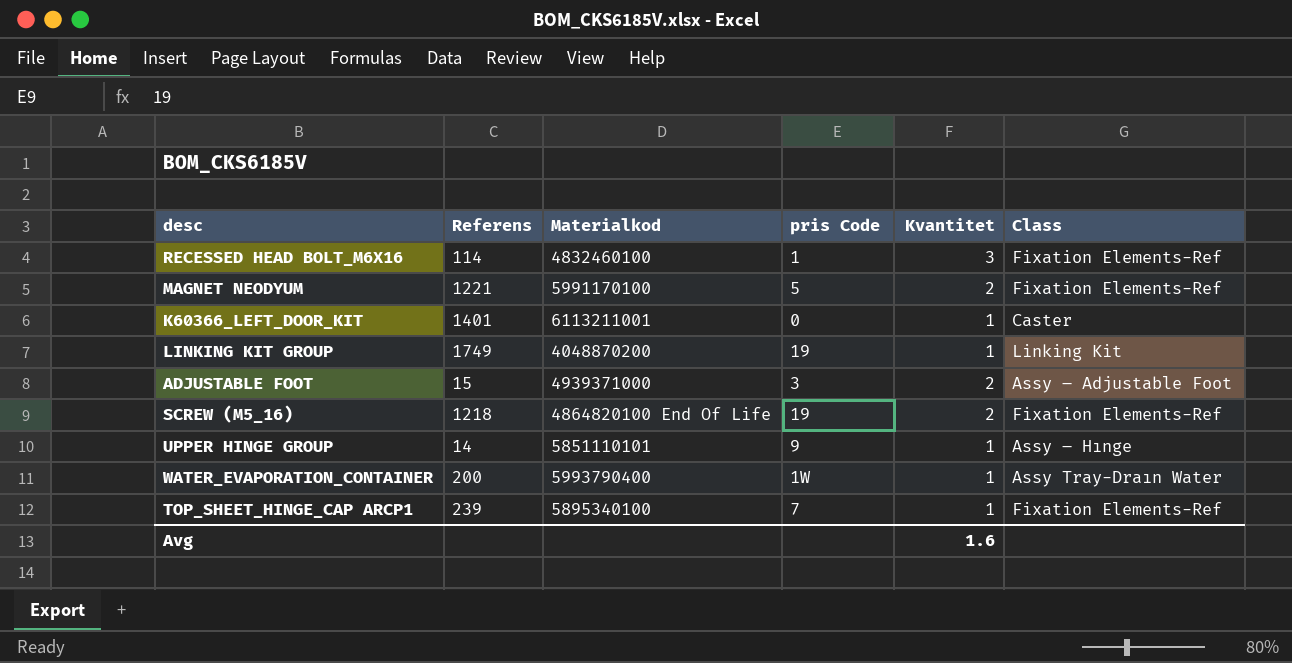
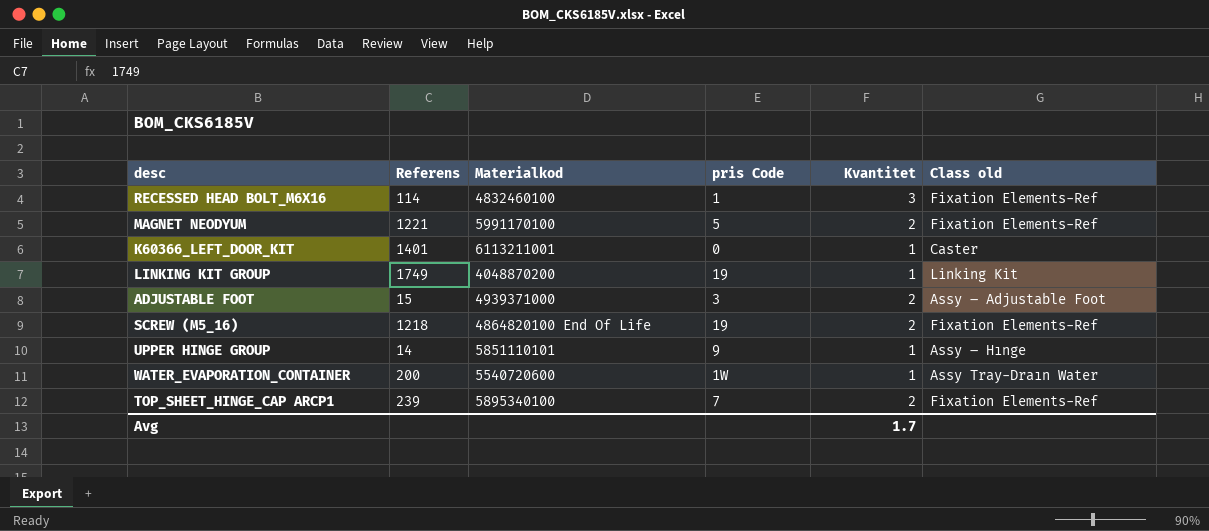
column name: Class -> Class old
WATER_EVAPORATION_CONTAINER | Materialkod: 5993790400 -> 5540720600
TOP_SHEET_HINGE_CAP ARCP1 | Kvantitet: 1 -> 2
Avg | Kvantitet: 1.6 -> 1.7

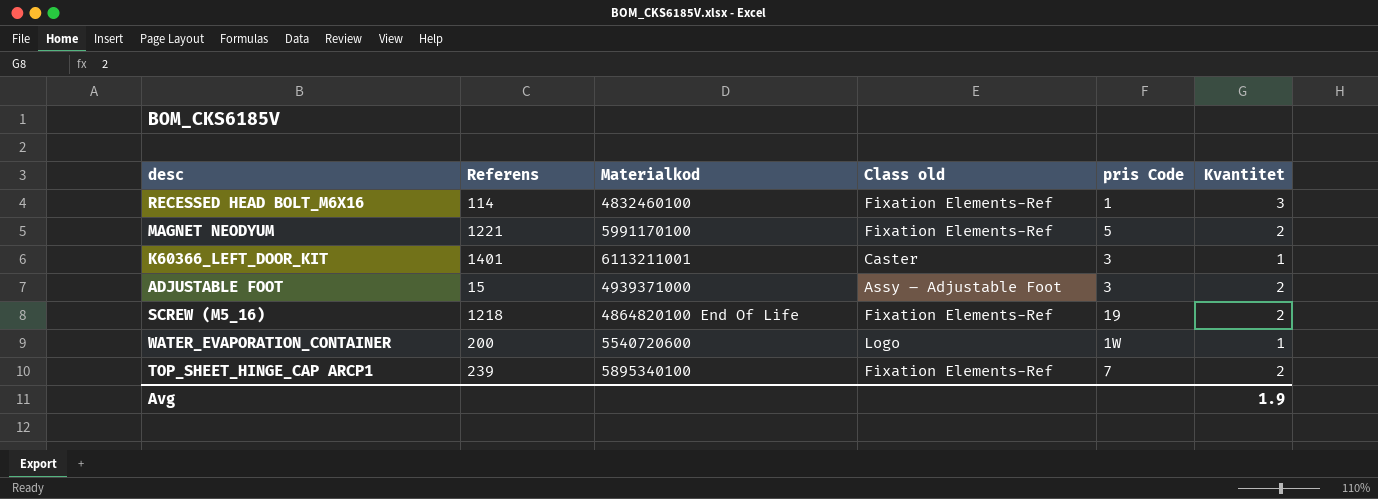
column Class old | position: 6 -> 4
row LINKING KIT GROUP: 1749 | 4048870200 | 19 | 1 | Linking Kit -> none
row UPPER HINGE GROUP: 14 | 5851110101 | 9 | 1 | Assy – Hınge -> none
K60366_LEFT_DOOR_KIT | pris Code: 0 -> 3
WATER_EVAPORATION_CONTAINER | Class old: Assy Tray-Draın Water -> Logo
Avg | Kvantitet: 1.7 -> 1.9

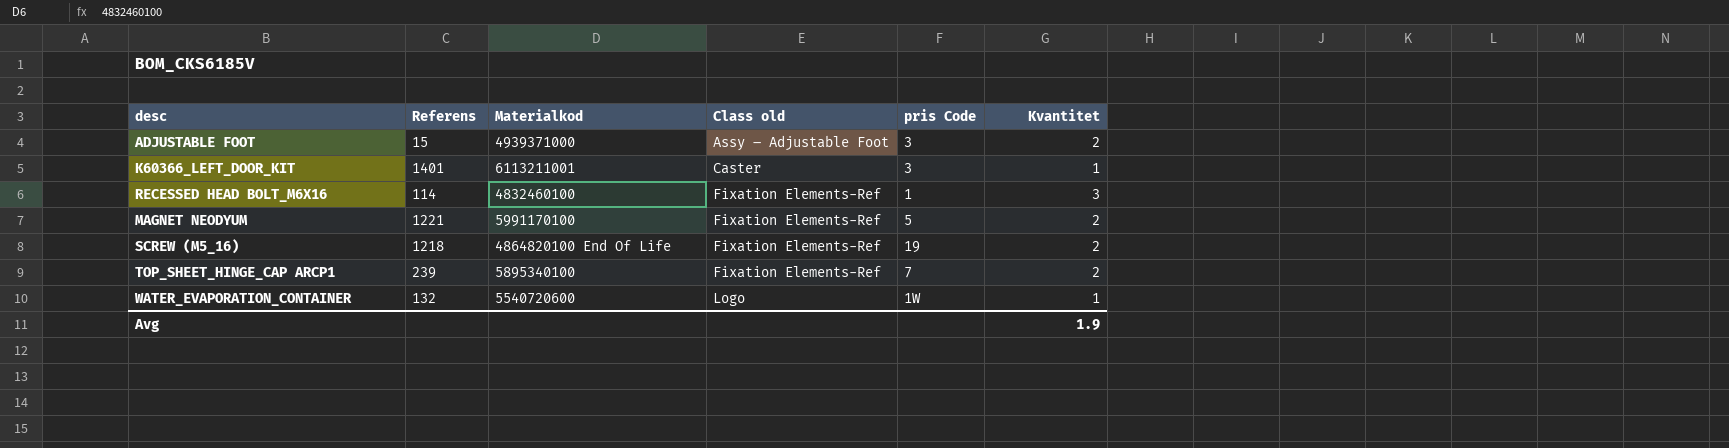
row order: none -> Class old ascending
WATER_EVAPORATION_CONTAINER | Referens: 200 -> 132

